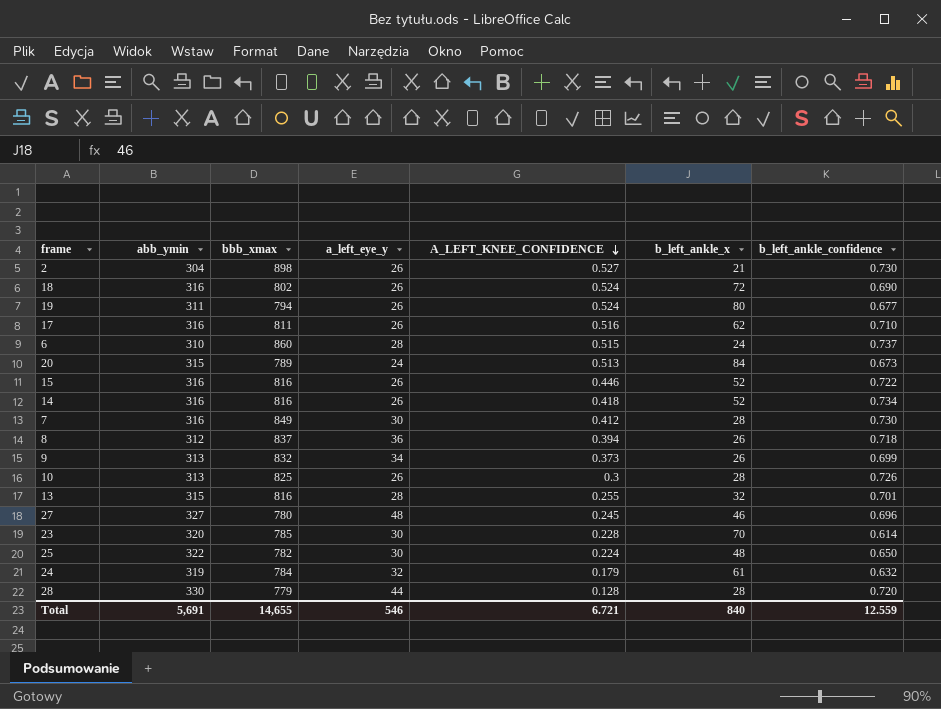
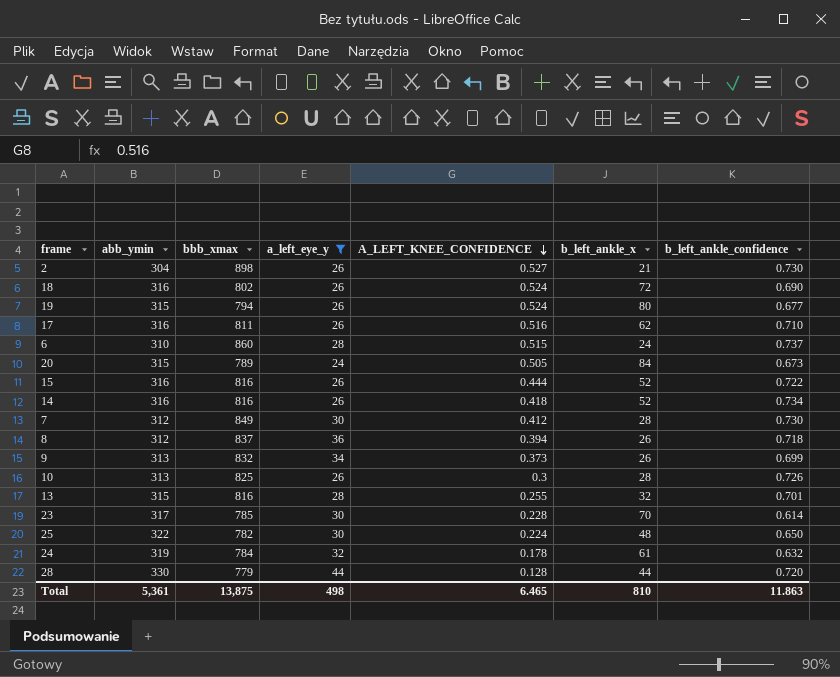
filter: none -> a_left_eye_y != 48
19 | abb_ymin: 311 -> 315
20 | A_LEFT_KNEE_CONFIDENCE: 0.513 -> 0.505
15 | A_LEFT_KNEE_CONFIDENCE: 0.446 -> 0.444
7 | abb_ymin: 316 -> 312
23 | abb_ymin: 320 -> 317
24 | A_LEFT_KNEE_CONFIDENCE: 0.179 -> 0.178
28 | b_left_ankle_x: 28 -> 44
Total | abb_ymin: 5,691 -> 5,361
Total | bbb_xmax: 14,655 -> 13,875
Total | a_left_eye_y: 546 -> 498
Total | A_LEFT_KNEE_CONFIDENCE: 6.721 -> 6.465
Total | b_left_ankle_x: 840 -> 810
Total | b_left_ankle_confidence: 12.559 -> 11.863

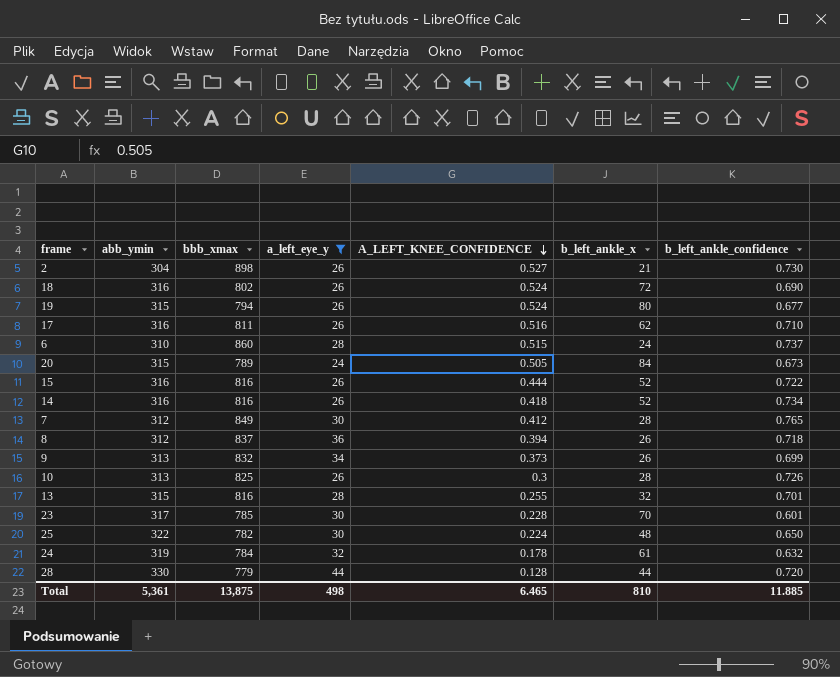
7 | b_left_ankle_confidence: 0.730 -> 0.765
23 | b_left_ankle_confidence: 0.614 -> 0.601
Total | b_left_ankle_confidence: 11.863 -> 11.885

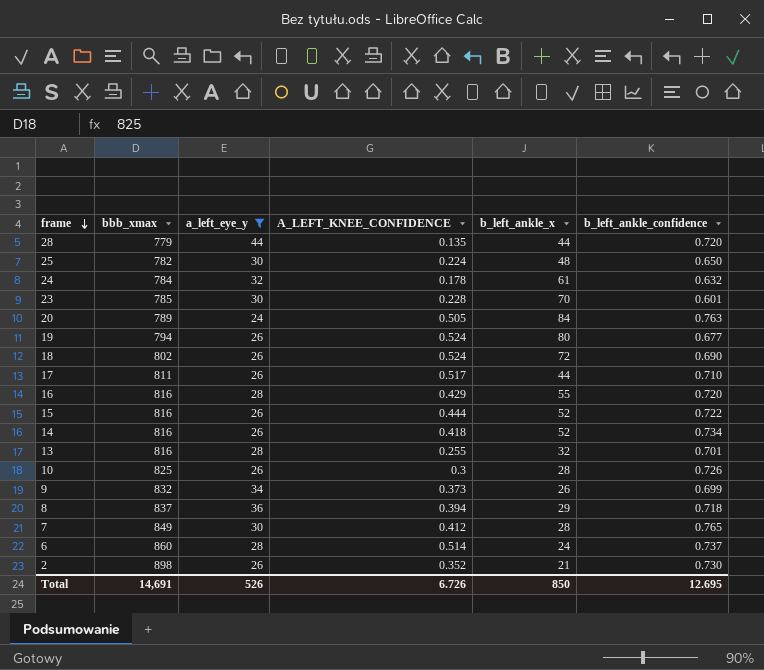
row order: A_LEFT_KNEE_CONFIDENCE descending -> frame descending
column abb_ymin | position: 2 -> none
28 | A_LEFT_KNEE_CONFIDENCE: 0.128 -> 0.135
20 | b_left_ankle_confidence: 0.673 -> 0.763
17 | A_LEFT_KNEE_CONFIDENCE: 0.516 -> 0.517
17 | b_left_ankle_x: 62 -> 44
row 16: none -> 816 | 28 | 0.429 | 55 | 0.720
8 | b_left_ankle_x: 26 -> 29
6 | A_LEFT_KNEE_CONFIDENCE: 0.515 -> 0.514
2 | A_LEFT_KNEE_CONFIDENCE: 0.527 -> 0.352
Total | bbb_xmax: 13,875 -> 14,691
Total | a_left_eye_y: 498 -> 526
Total | A_LEFT_KNEE_CONFIDENCE: 6.465 -> 6.726
Total | b_left_ankle_x: 810 -> 850
Total | b_left_ankle_confidence: 11.885 -> 12.695

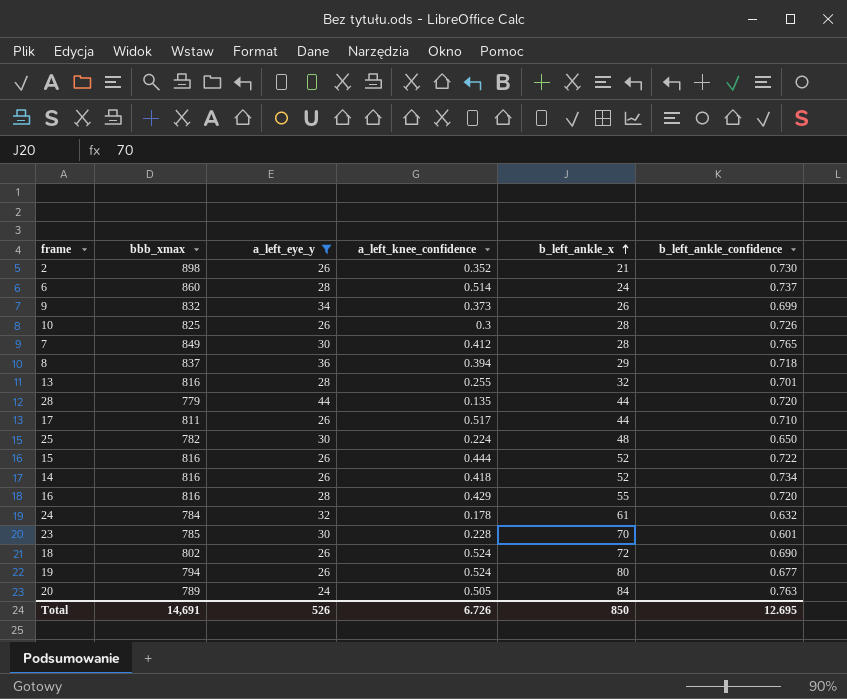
row order: frame descending -> b_left_ankle_x ascending
column name: A_LEFT_KNEE_CONFIDENCE -> a_left_knee_confidence

